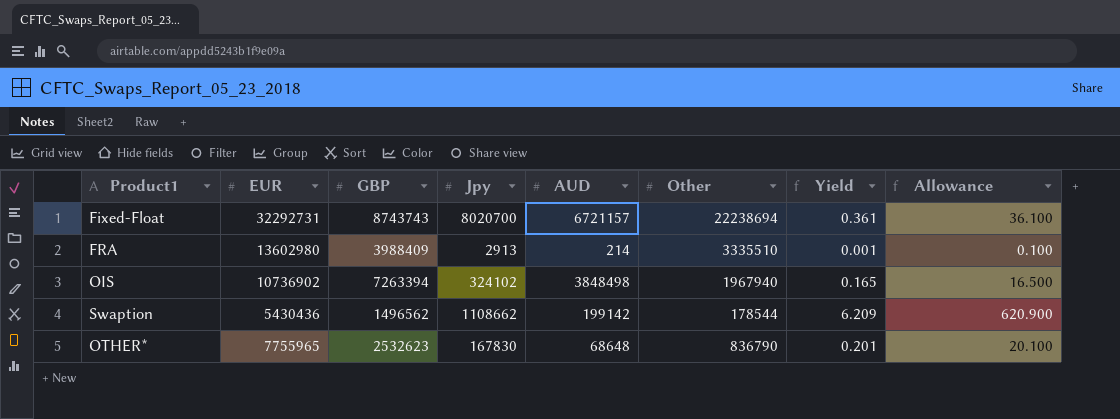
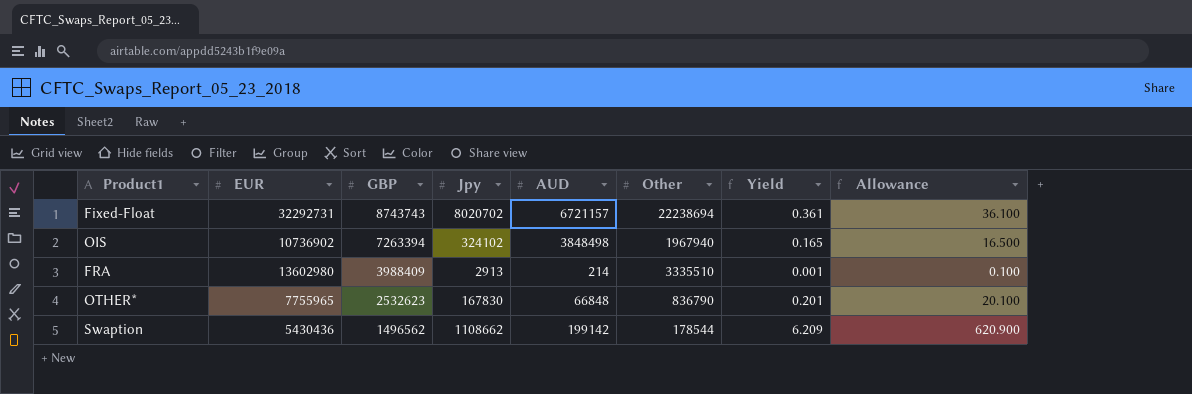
row order: none -> GBP descending
Fixed-Float | Jpy: 8020700 -> 8020702
OTHER* | AUD: 68648 -> 66848

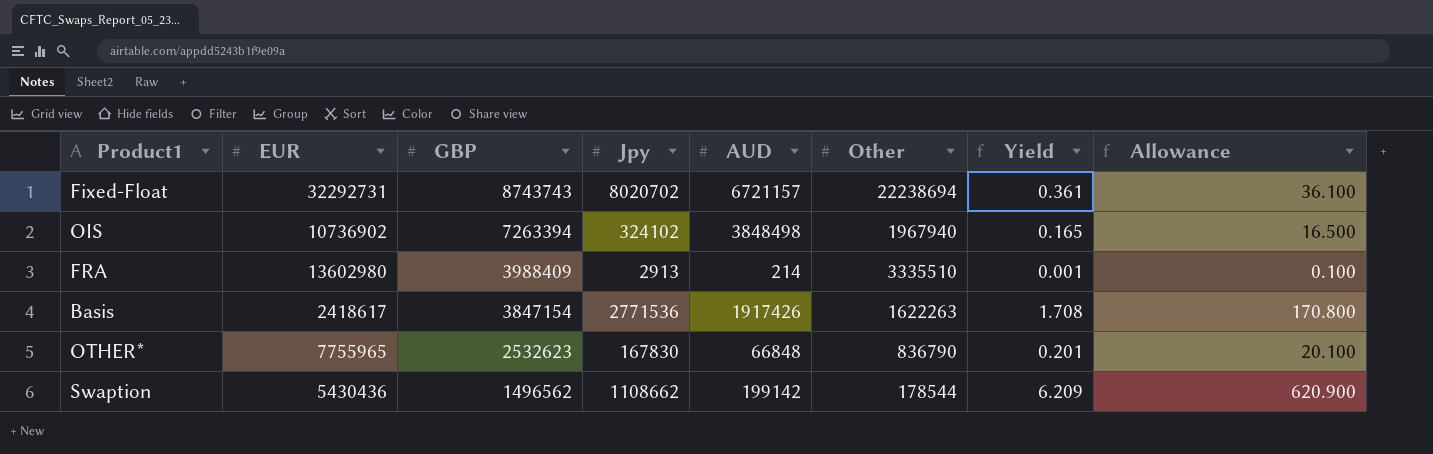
row Basis: none -> 2418617 | 3847154 | 2771536 | 1917426 | 1622263 | 1.708 | 170.800

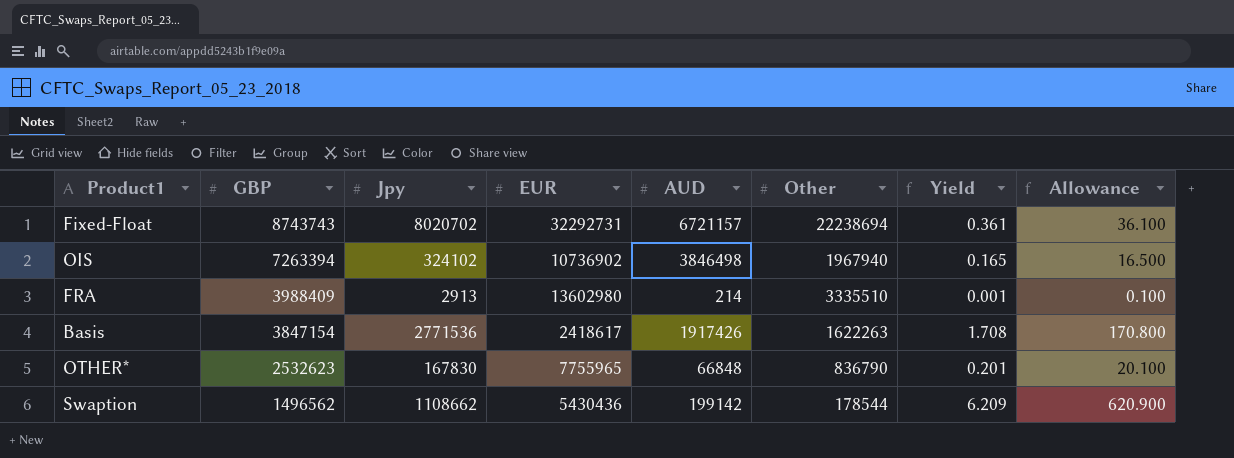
column EUR | position: 2 -> 4
OIS | AUD: 3848498 -> 3846498

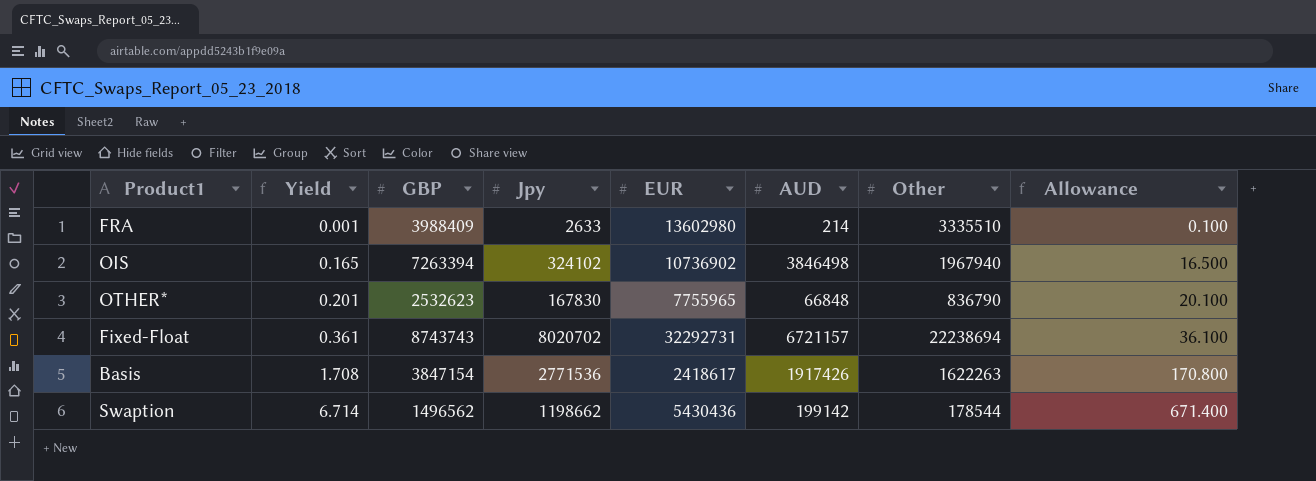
row order: GBP descending -> Yield ascending
column Yield | position: 7 -> 2
FRA | Jpy: 2913 -> 2633
Swaption | Yield: 6.209 -> 6.714
Swaption | Jpy: 1108662 -> 1198662
Swaption | Allowance: 620.900 -> 671.400

